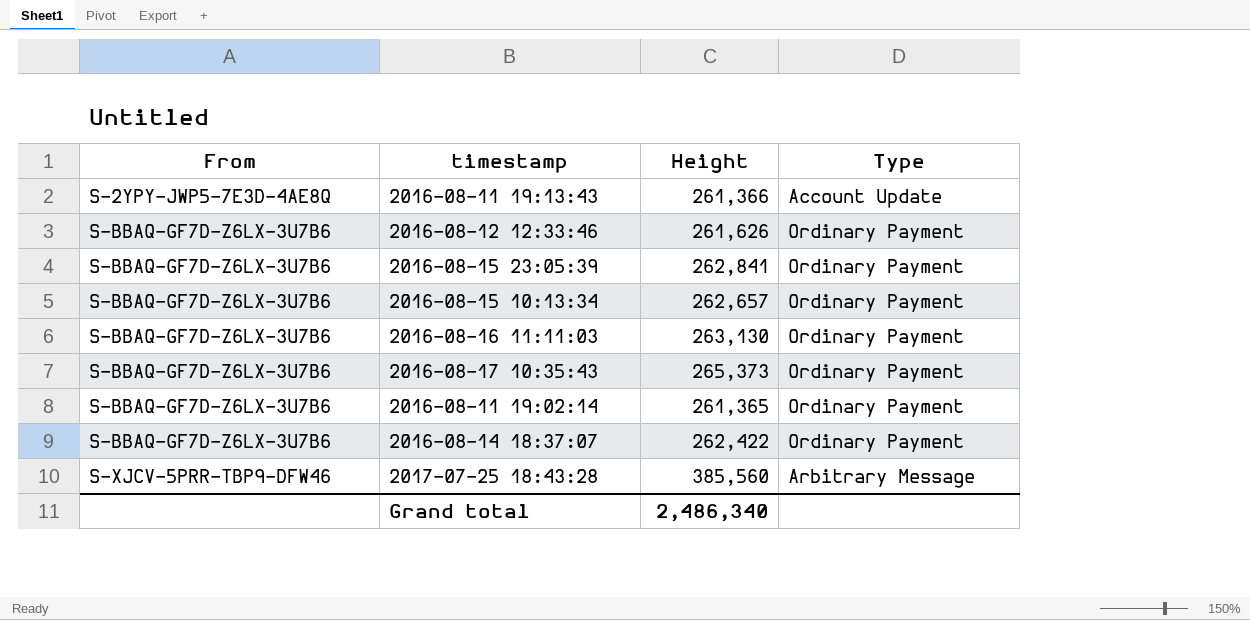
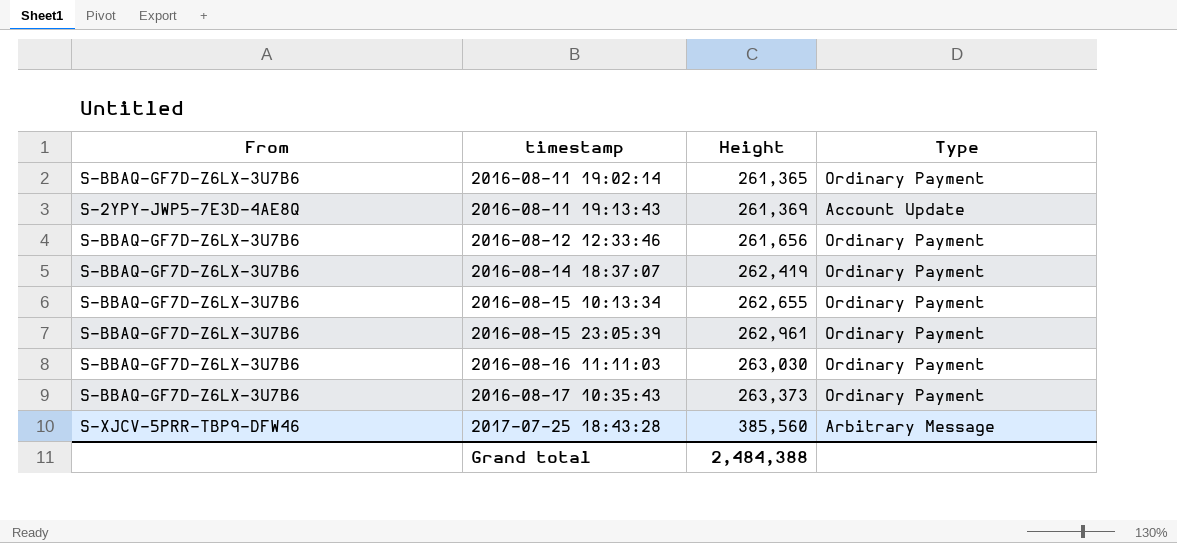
row order: From ascending -> timestamp ascending
2016-08-11 19:13:43 | Height: 261,366 -> 261,369
2016-08-12 12:33:46 | Height: 261,626 -> 261,656
2016-08-14 18:37:07 | Height: 262,422 -> 262,419
2016-08-15 10:13:34 | Height: 262,657 -> 262,655
2016-08-15 23:05:39 | Height: 262,841 -> 262,961
2016-08-16 11:11:03 | Height: 263,130 -> 263,030
2016-08-17 10:35:43 | Height: 265,373 -> 263,373
Grand total | Height: 2,486,340 -> 2,484,388

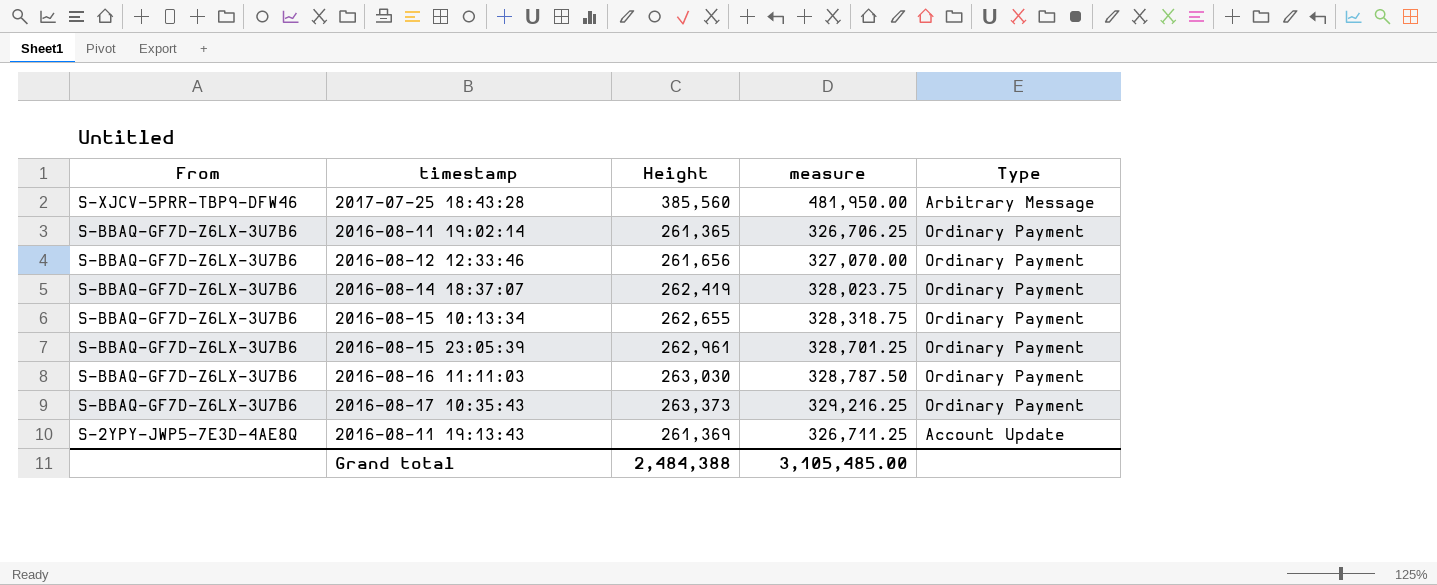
row order: timestamp ascending -> From descending
column measure | formula: none -> [Height] * 1.25

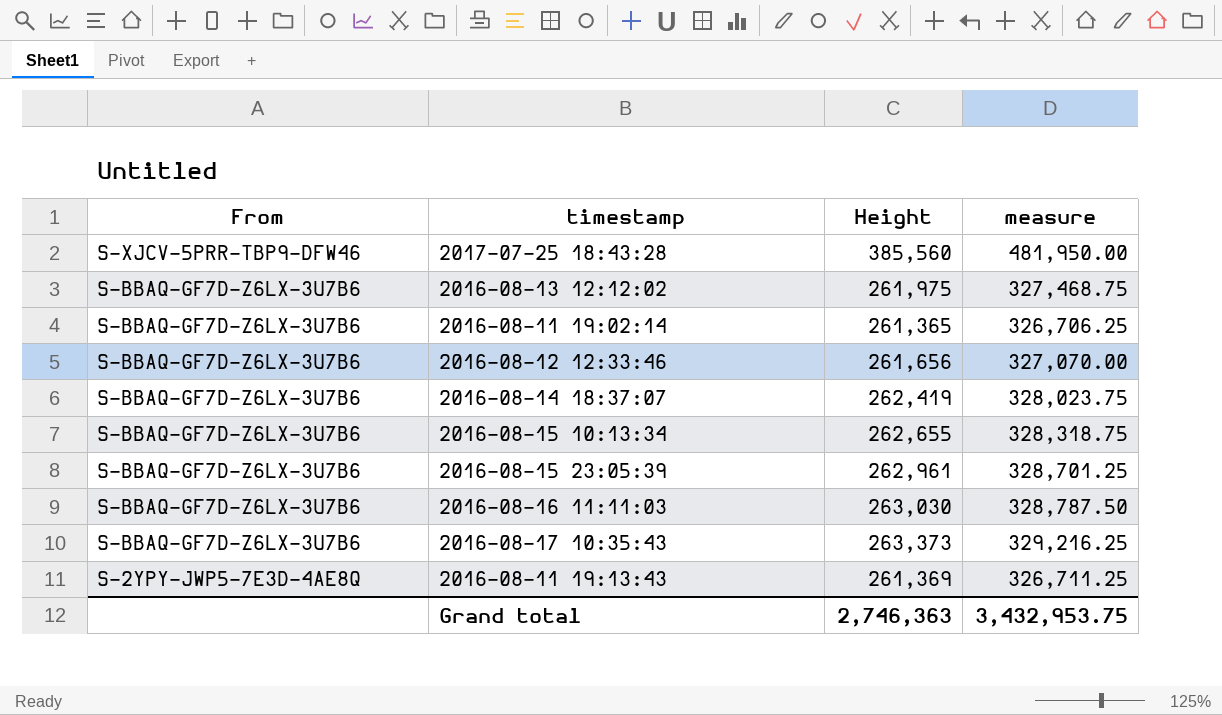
column Type | position: 5 -> none
row 2016-08-13 12:12:02: none -> S-BBAQ-GF7D-Z6LX-3U7B6 | 261,975 | 327,468.75
Grand total | Height: 2,484,388 -> 2,746,363
Grand total | measure: 3,105,485.00 -> 3,432,953.75

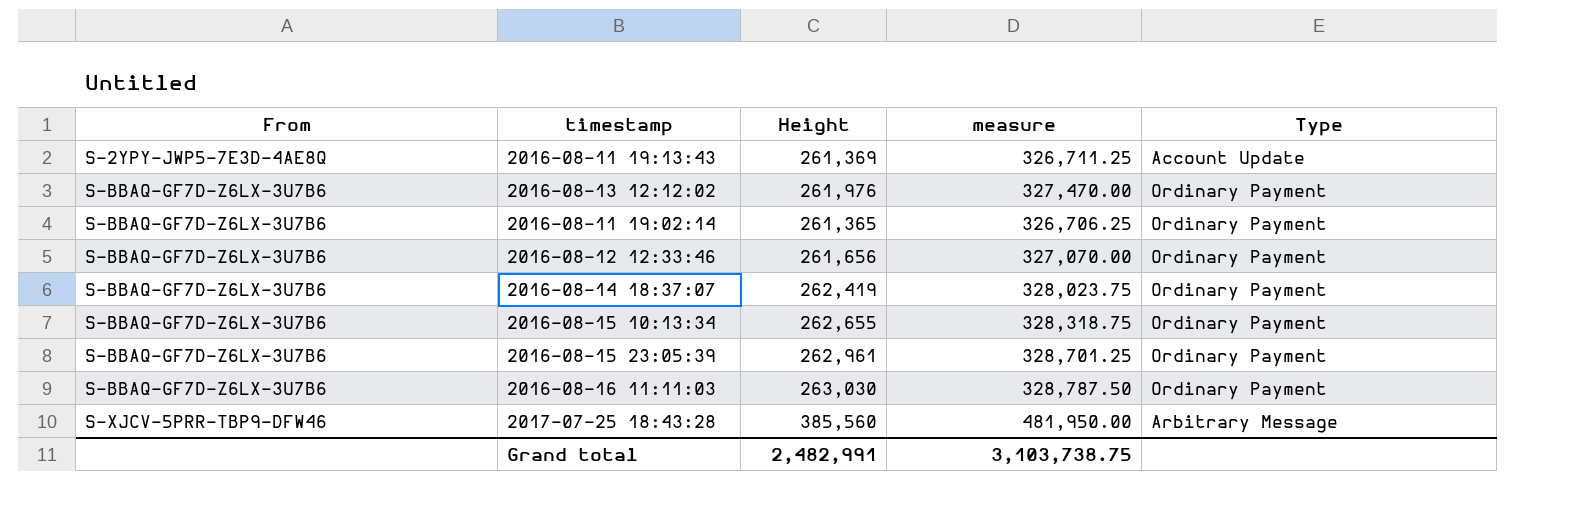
row order: From descending -> From ascending
column Type | position: none -> 5
row 2016-08-17 10:35:43: S-BBAQ-GF7D-Z6LX-3U7B6 | 263,373 | 329,216.25 -> none
2016-08-13 12:12:02 | Height: 261,975 -> 261,976
2016-08-13 12:12:02 | measure: 327,468.75 -> 327,470.00
Grand total | Height: 2,746,363 -> 2,482,991
Grand total | measure: 3,432,953.75 -> 3,103,738.75

